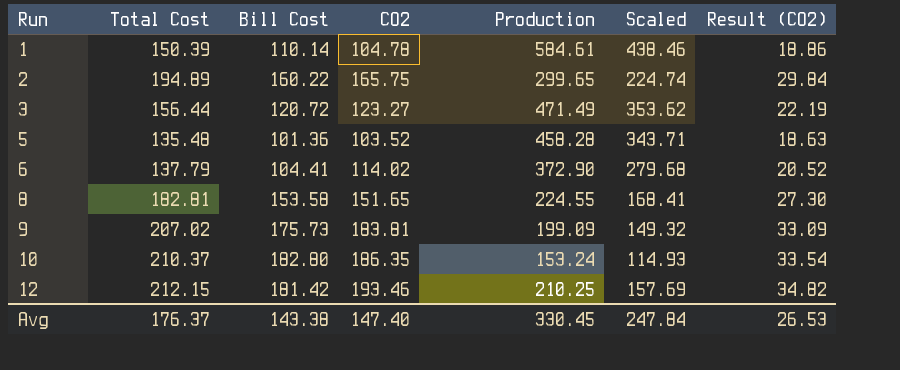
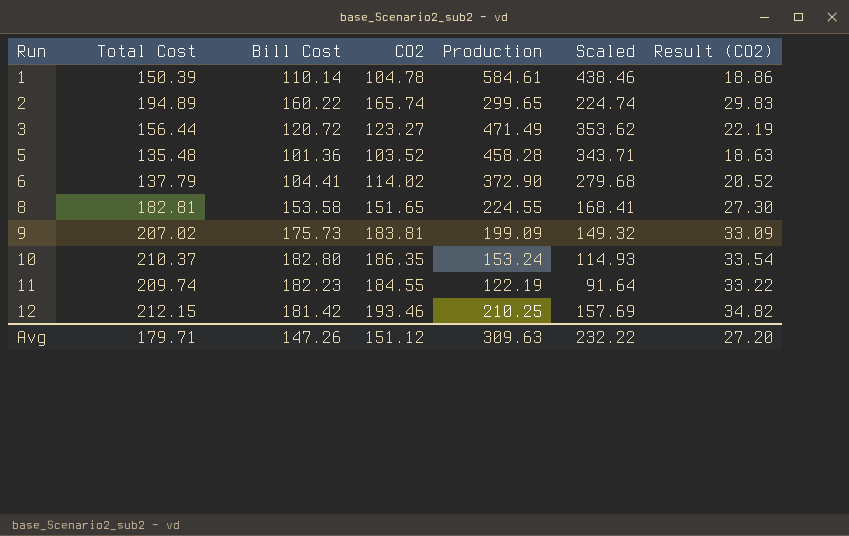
2 | CO2: 165.75 -> 165.74
2 | Result (CO2): 29.84 -> 29.83
row 11: none -> 209.74 | 182.23 | 184.55 | 122.19 | 91.64 | 33.22
Avg | Total Cost: 176.37 -> 179.71
Avg | Bill Cost: 143.38 -> 147.26
Avg | CO2: 147.40 -> 151.12
Avg | Production: 330.45 -> 309.63
Avg | Scaled: 247.84 -> 232.22
Avg | Result (CO2): 26.53 -> 27.20

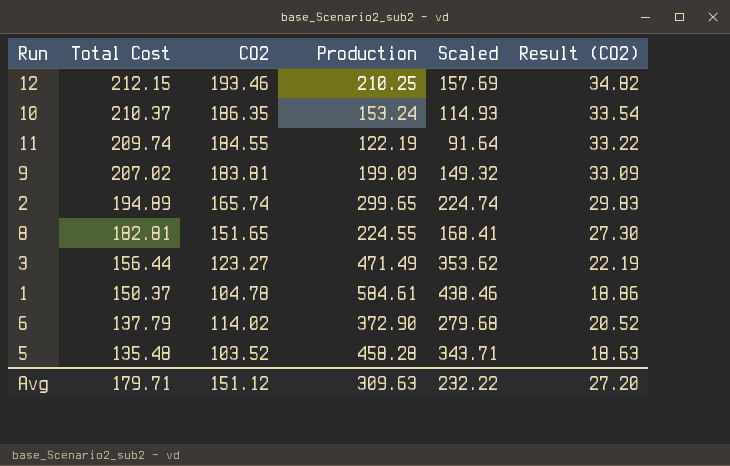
row order: Run ascending -> Total Cost descending
column Bill Cost | position: 3 -> none
1 | Total Cost: 150.39 -> 150.37

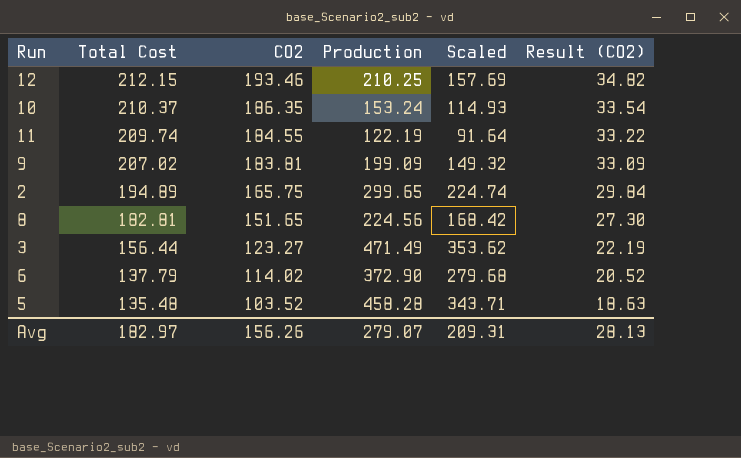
row 1: 150.37 | 104.78 | 584.61 | 438.46 | 18.86 -> none
2 | CO2: 165.74 -> 165.75
2 | Result (CO2): 29.83 -> 29.84
8 | Production: 224.55 -> 224.56
8 | Scaled: 168.41 -> 168.42
Avg | Total Cost: 179.71 -> 182.97
Avg | CO2: 151.12 -> 156.26
Avg | Production: 309.63 -> 279.07
Avg | Scaled: 232.22 -> 209.31
Avg | Result (CO2): 27.20 -> 28.13

